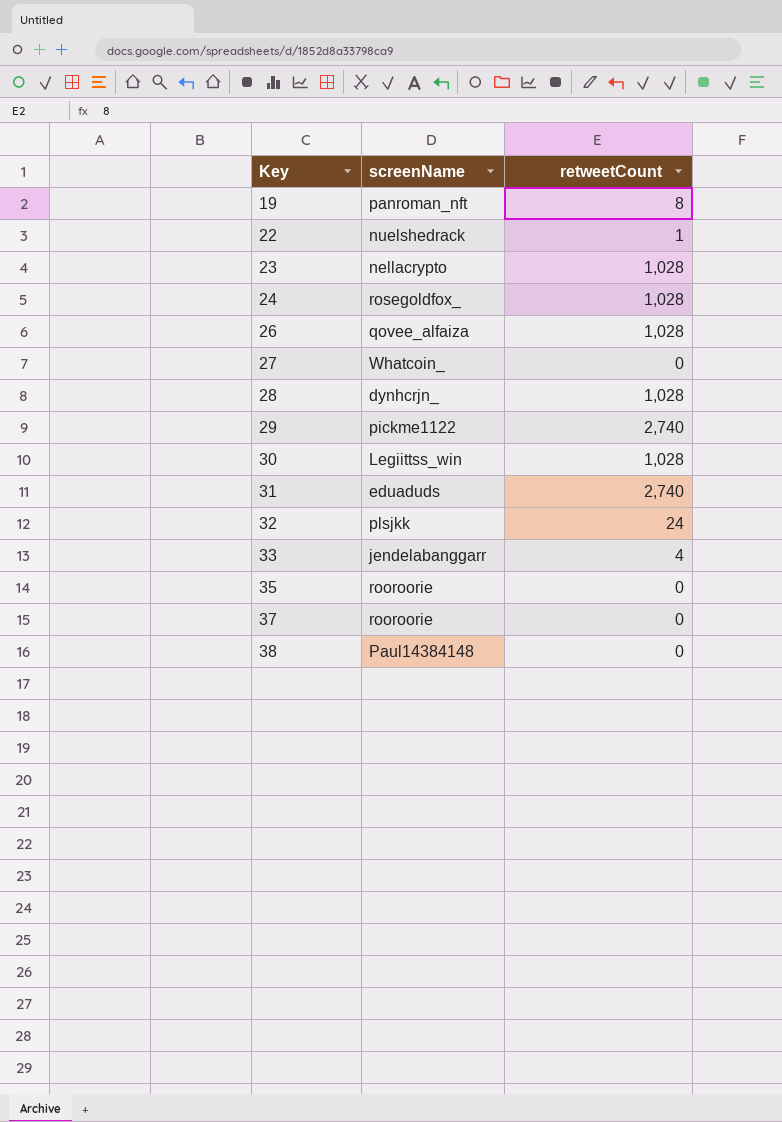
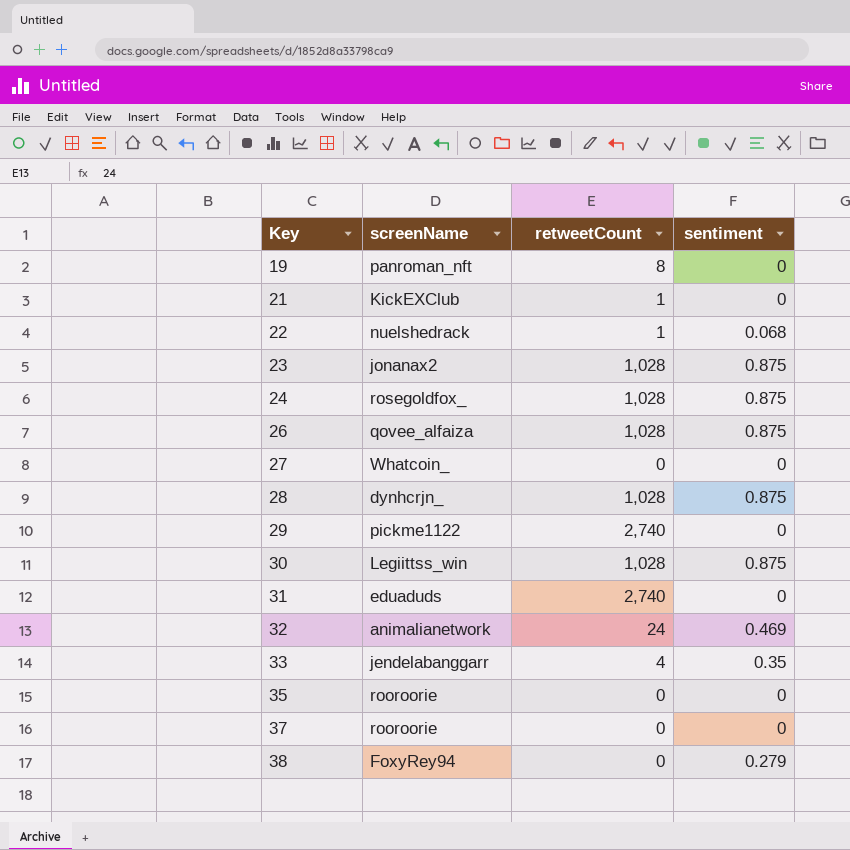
column sentiment | position: none -> 4
row 21: none -> KickEXClub | 1 | 0
23 | screenName: nellacrypto -> jonanax2
32 | screenName: plsjkk -> animalianetwork
38 | screenName: Paul14384148 -> FoxyRey94

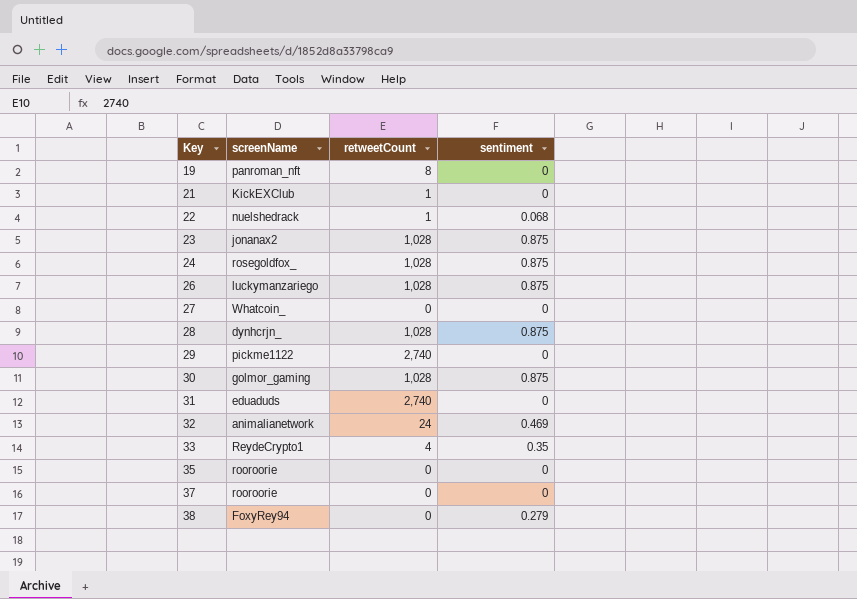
26 | screenName: qovee_alfaiza -> luckymanzariego
30 | screenName: Legiittss_win -> golmor_gaming
33 | screenName: jendelabanggarr -> ReydeCrypto1

